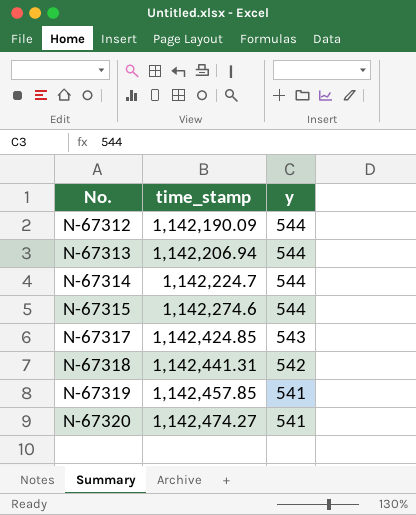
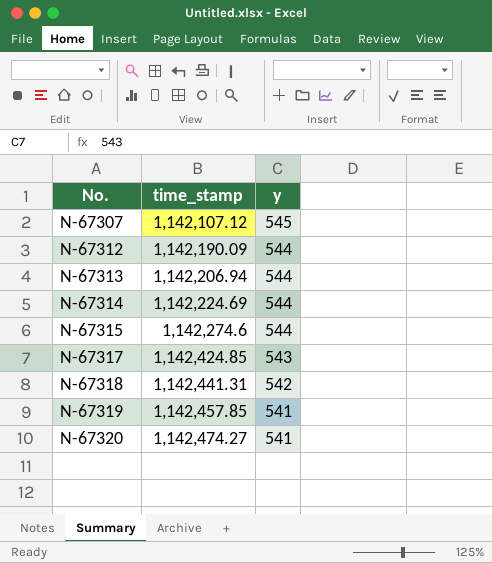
row N-67307: none -> 1,142,107.12 | 545
N-67314 | time_stamp: 1,142,224.7 -> 1,142,224.69

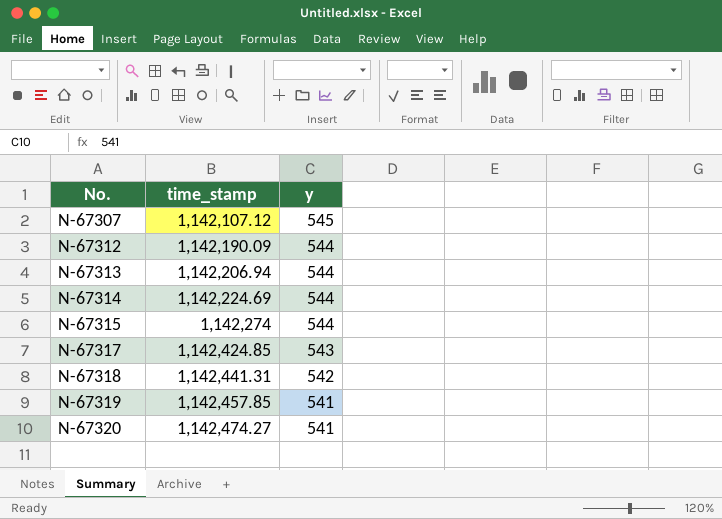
N-67315 | time_stamp: 1,142,274.6 -> 1,142,274

